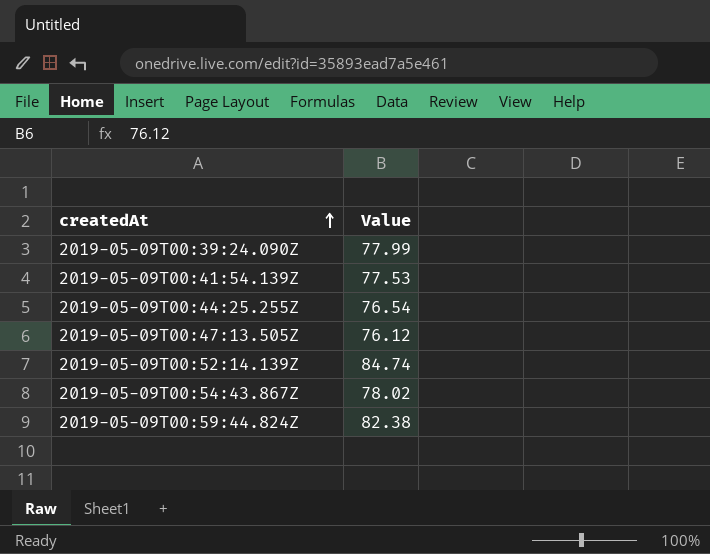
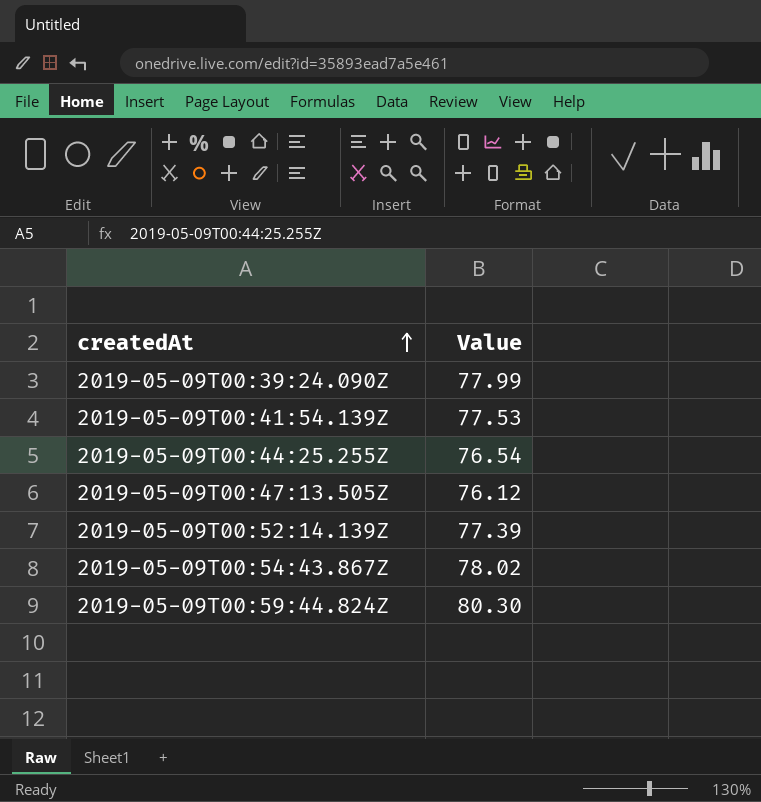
2019-05-09T00:52:14.139Z | Value: 84.74 -> 77.39
2019-05-09T00:59:44.824Z | Value: 82.38 -> 80.30

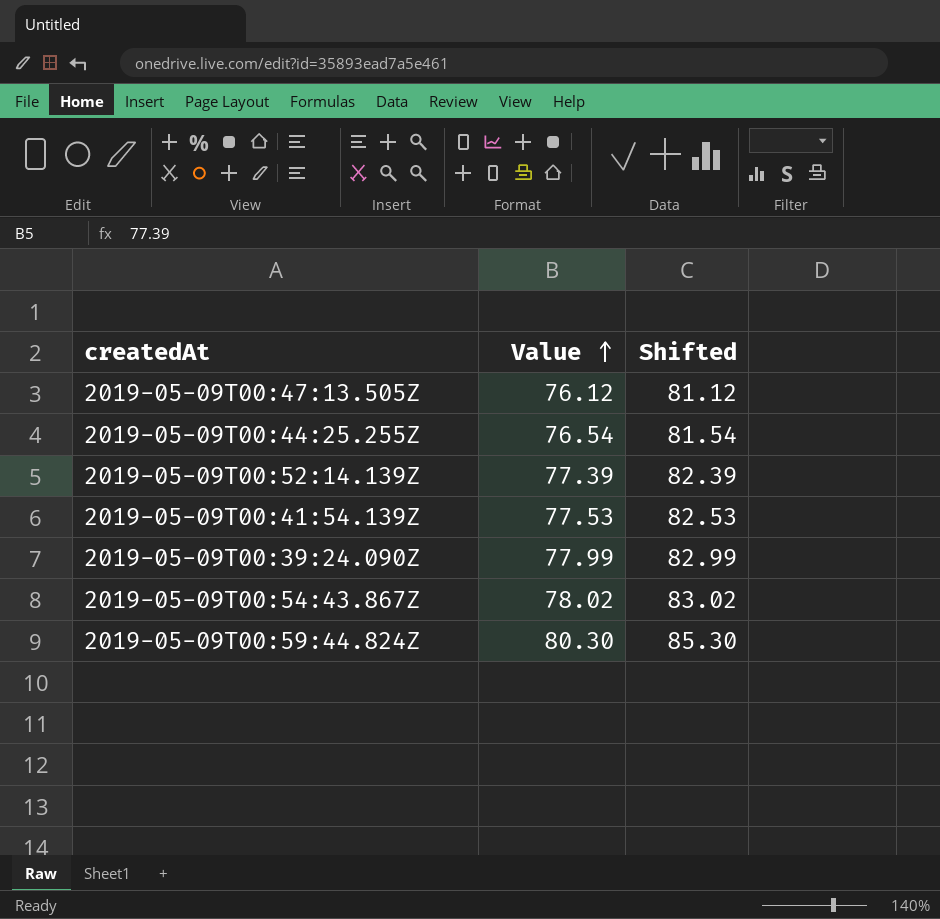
row order: createdAt ascending -> Value ascending
column Shifted | formula: none -> [Value] + 5

